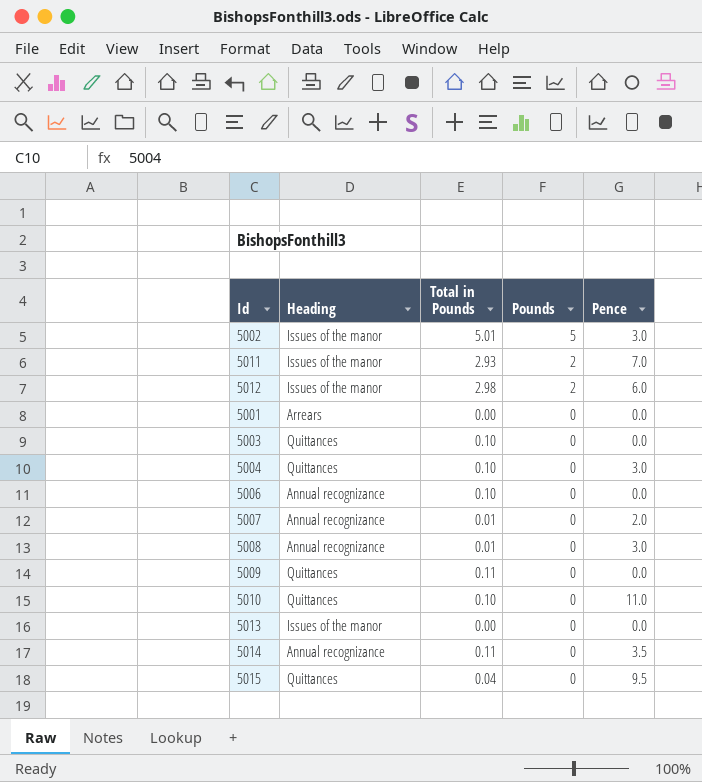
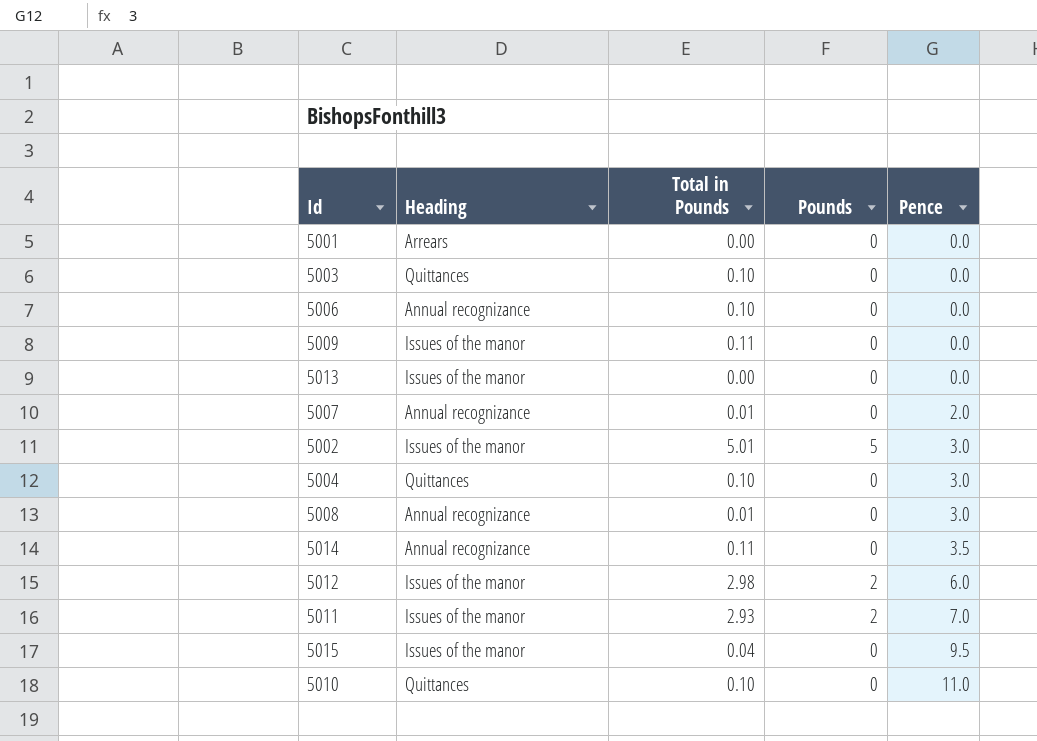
row order: Pounds descending -> Pence ascending
5009 | Heading: Quittances -> Issues of the manor
5015 | Heading: Quittances -> Issues of the manor

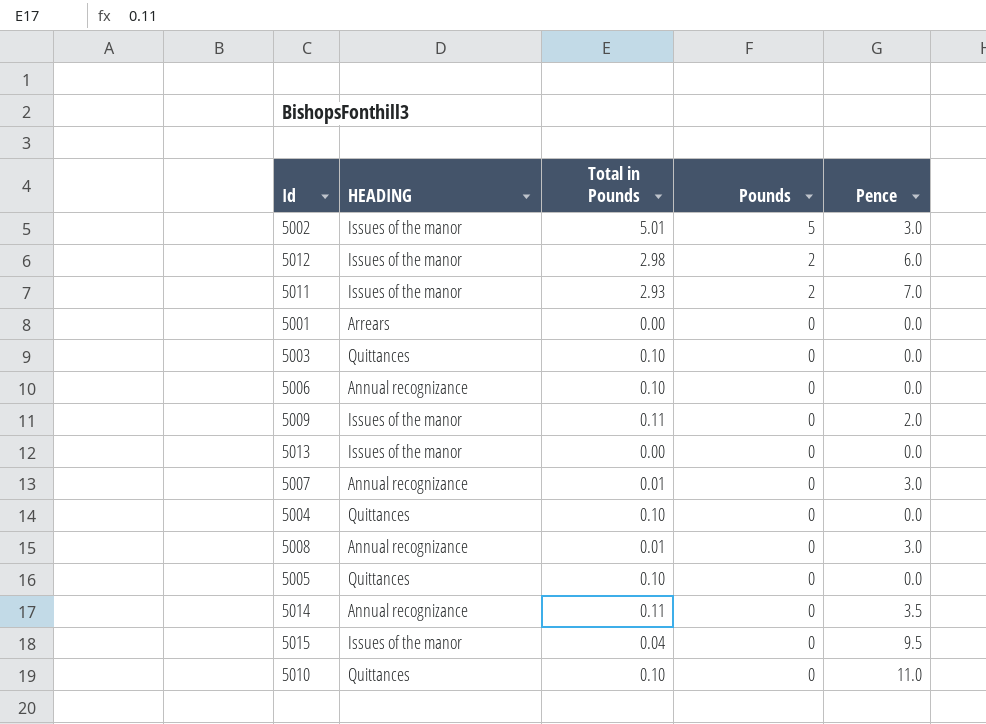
row order: Pence ascending -> Pounds descending
column name: Heading -> HEADING
5009 | Pence: 0.0 -> 2.0
5007 | Pence: 2.0 -> 3.0
5004 | Pence: 3.0 -> 0.0
row 5005: none -> Quittances | 0.10 | 0 | 0.0

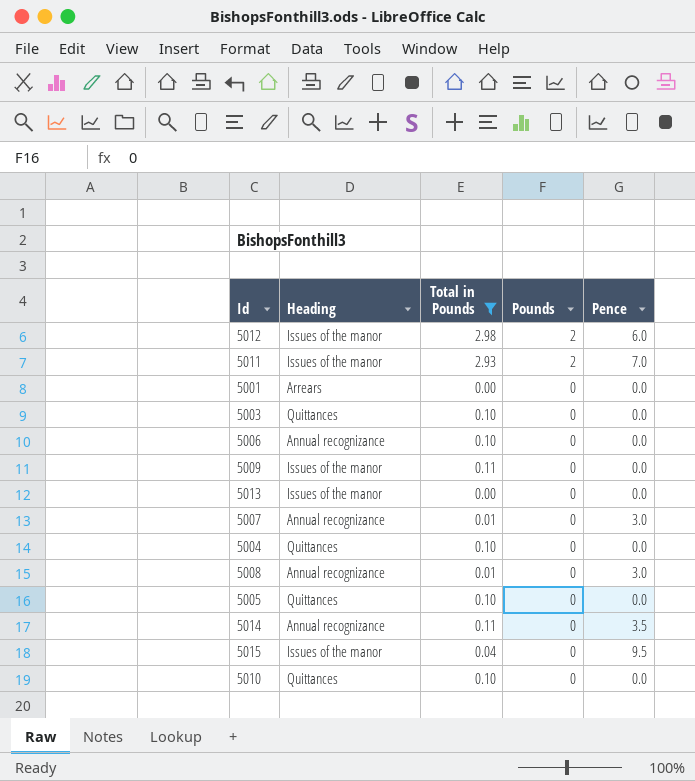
filter: none -> Total in Pounds != 5.01
column name: HEADING -> Heading
5009 | Pence: 2.0 -> 0.0
5010 | Pence: 11.0 -> 0.0

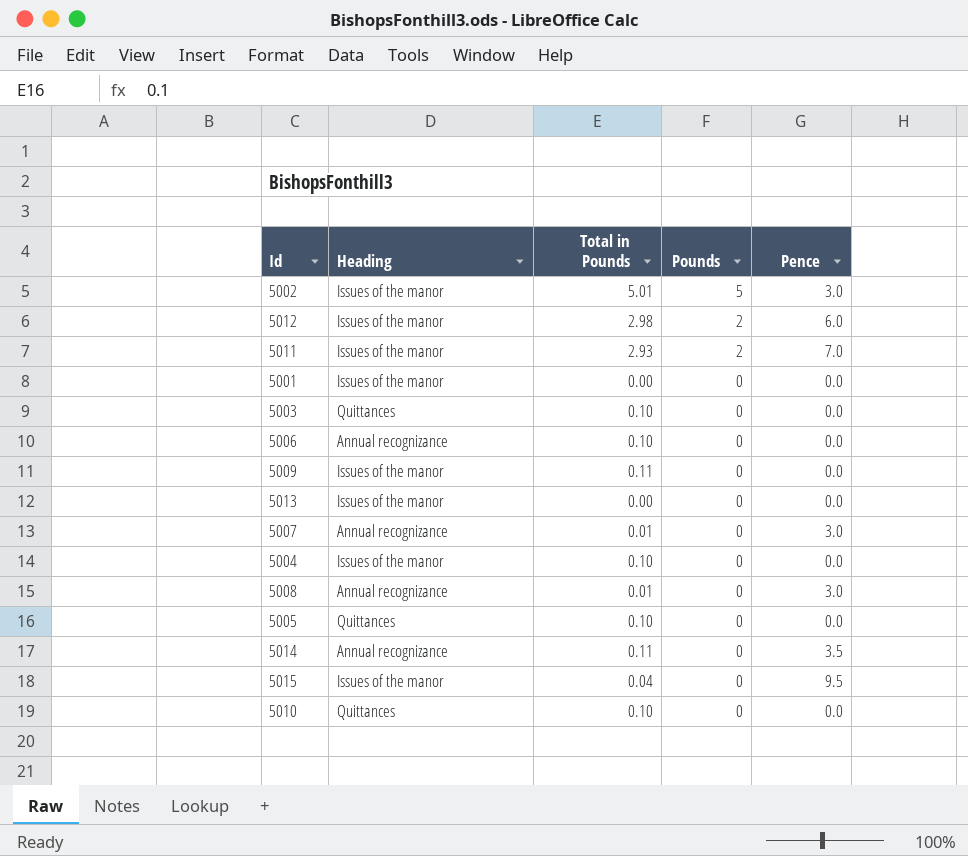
filter: Total in Pounds != 5.01 -> none
5001 | Heading: Arrears -> Issues of the manor
5004 | Heading: Quittances -> Issues of the manor

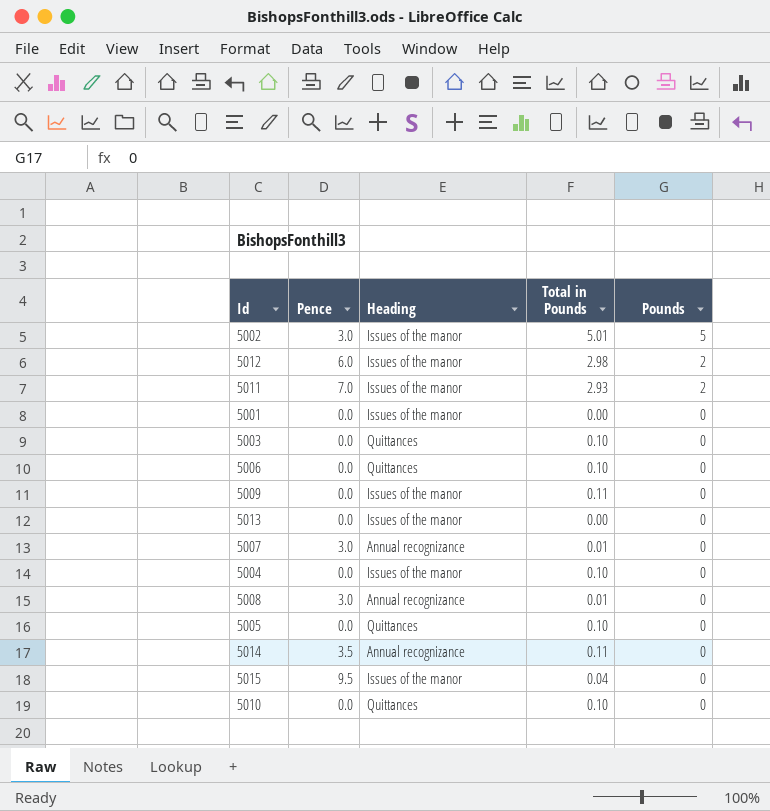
column Pence | position: 5 -> 2
5006 | Heading: Annual recognizance -> Quittances

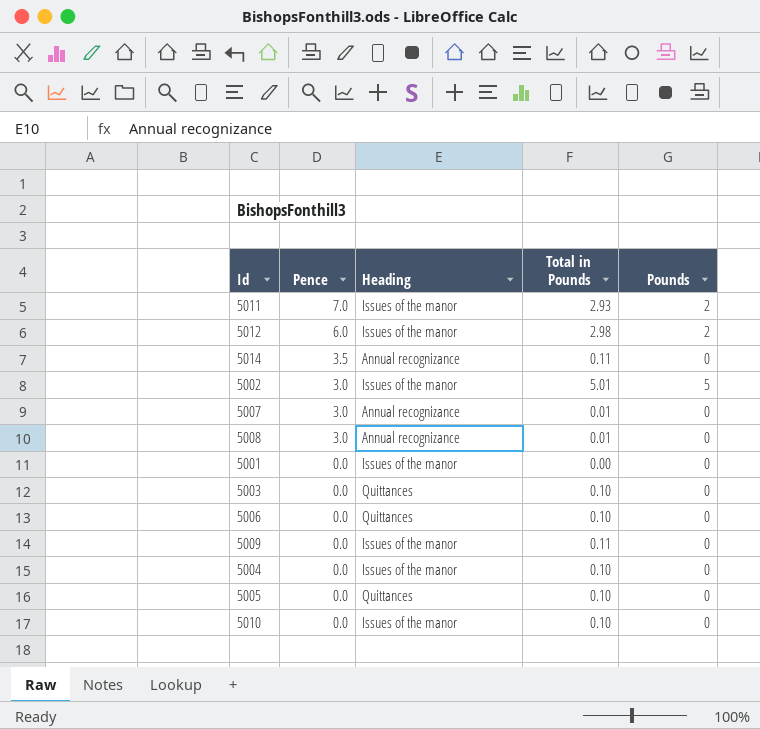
row order: Pounds descending -> Pence descending
row 5013: 0.0 | Issues of the manor | 0.00 | 0 -> none
row 5015: 9.5 | Issues of the manor | 0.04 | 0 -> none
5010 | Heading: Quittances -> Issues of the manor

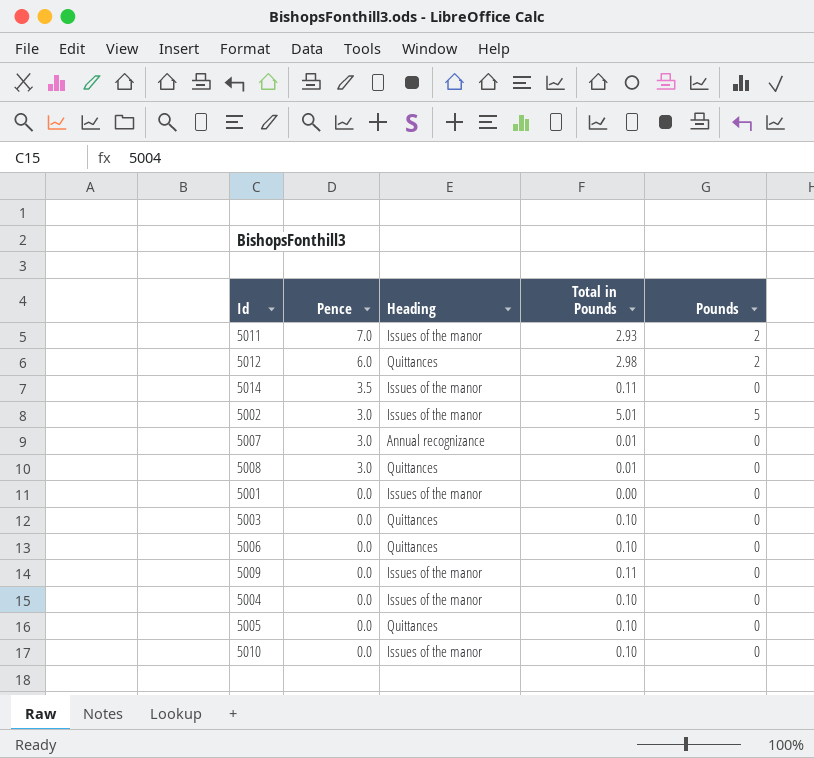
5012 | Heading: Issues of the manor -> Quittances
5014 | Heading: Annual recognizance -> Issues of the manor
5008 | Heading: Annual recognizance -> Quittances

